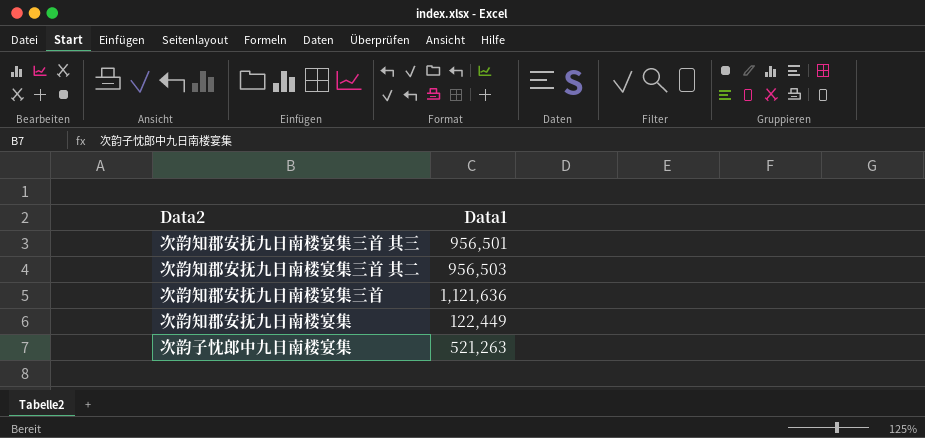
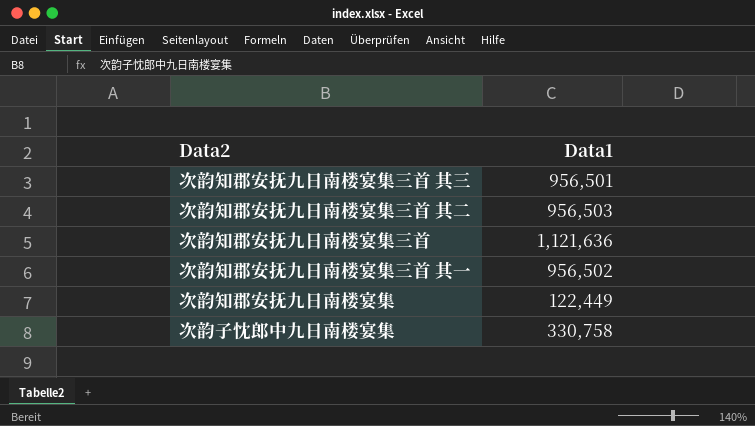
row 次韵知郡安抚九日南楼宴集三首 其一: none -> 956,502
次韵子忱郎中九日南楼宴集 | Data1: 521,263 -> 330,758

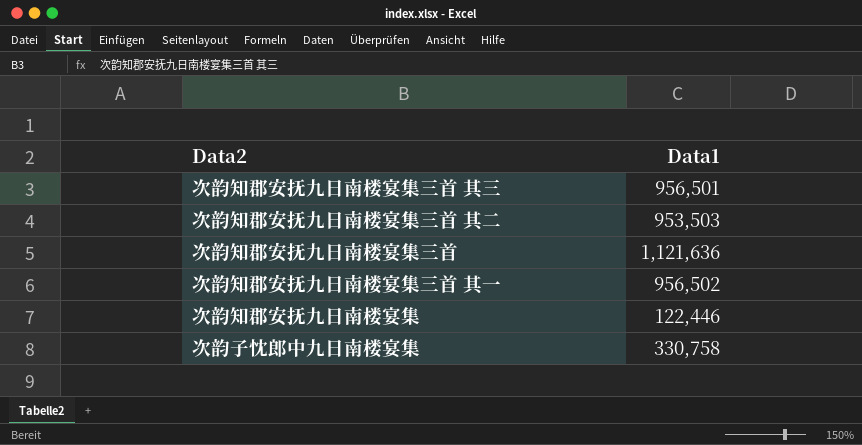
次韵知郡安抚九日南楼宴集三首 其二 | Data1: 956,503 -> 953,503
次韵知郡安抚九日南楼宴集 | Data1: 122,449 -> 122,446

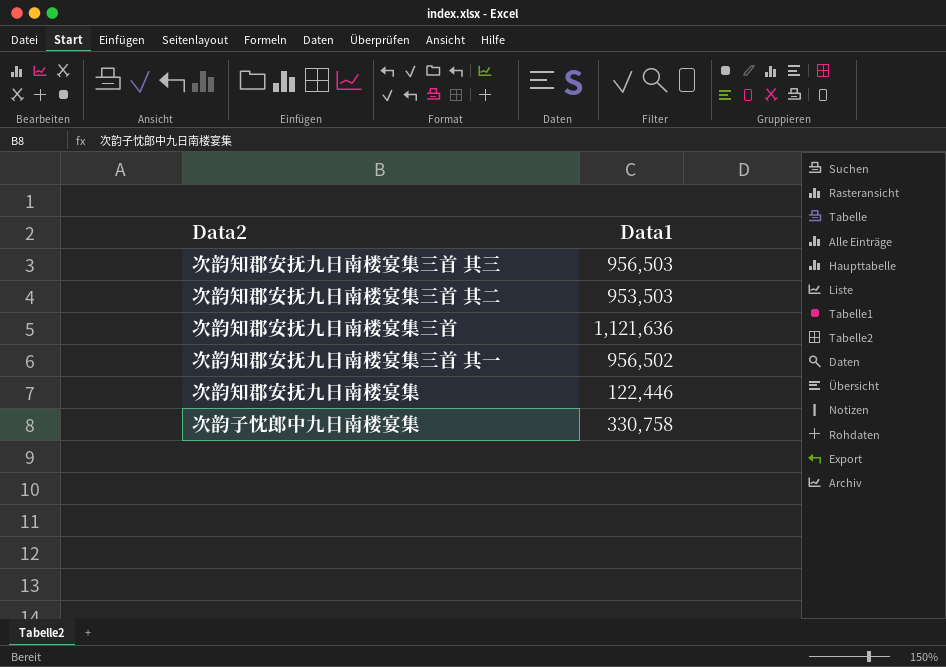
次韵知郡安抚九日南楼宴集三首 其三 | Data1: 956,501 -> 956,503

